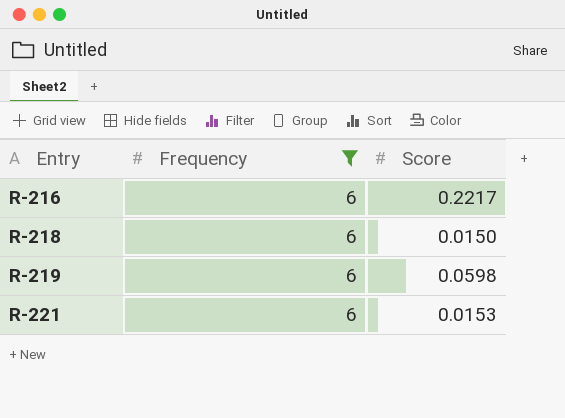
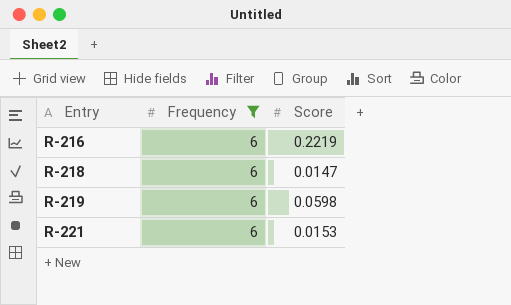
R-216 | Score: 0.2217 -> 0.2219
R-218 | Score: 0.0150 -> 0.0147

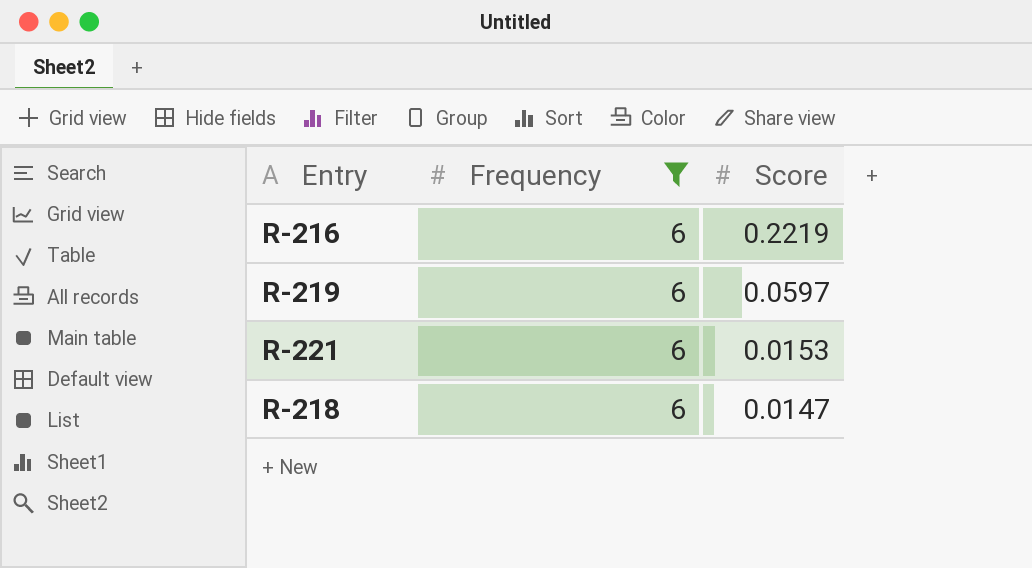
row order: Entry ascending -> Score descending
R-219 | Score: 0.0598 -> 0.0597

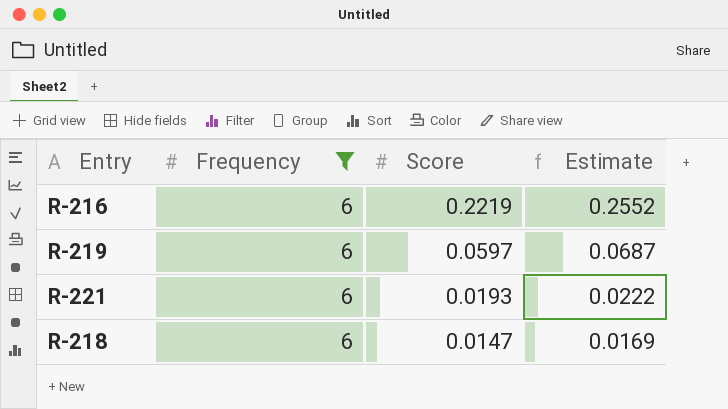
column Estimate | formula: none -> [Score] * 1.15
R-221 | Score: 0.0153 -> 0.0193

